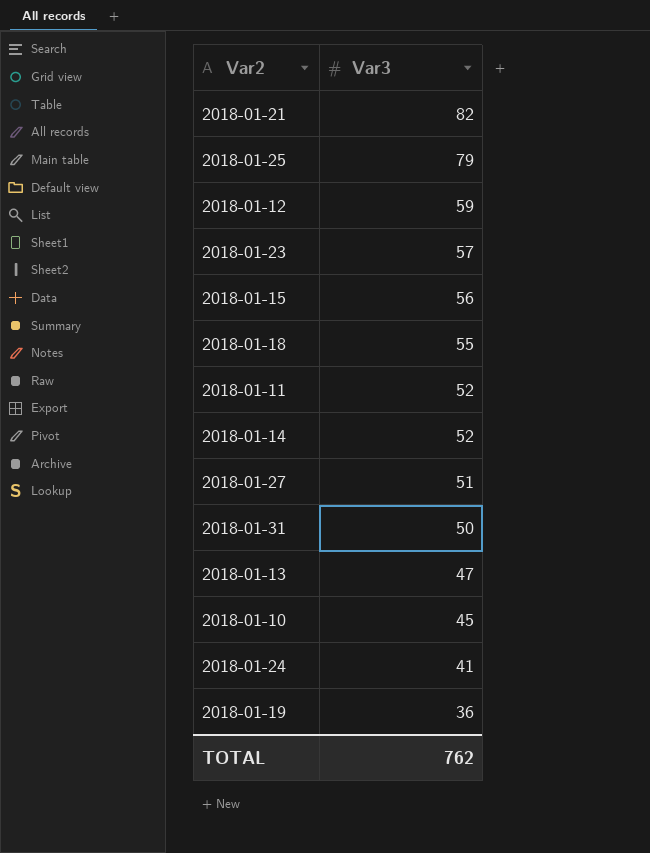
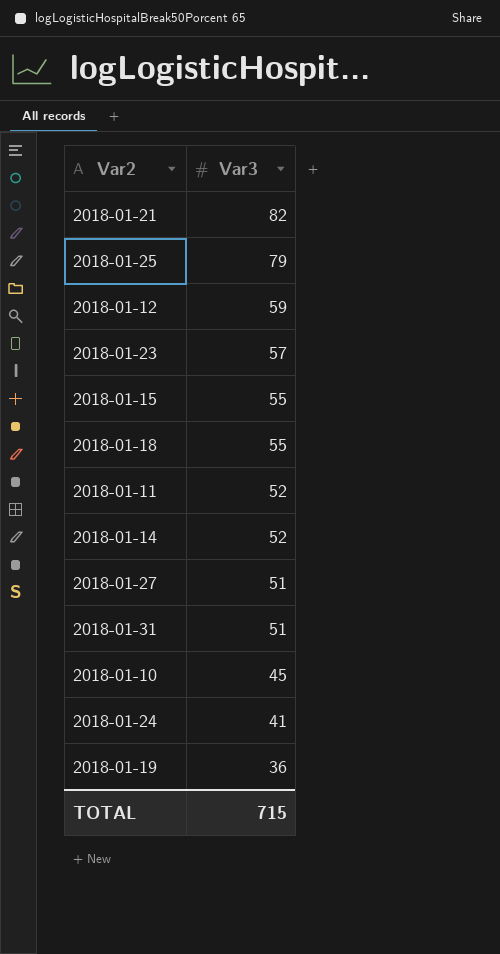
row 2018-01-13: 47 -> none
2018-01-15 | Var3: 56 -> 55
2018-01-31 | Var3: 50 -> 51
TOTAL | Var3: 762 -> 715

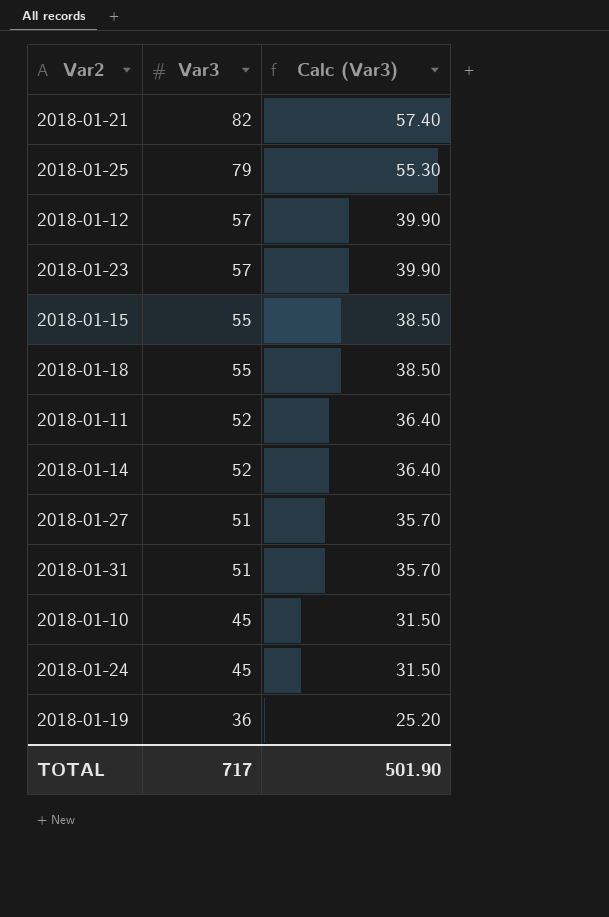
column Calc (Var3) | formula: none -> [Var3] * 0.7
2018-01-12 | Var3: 59 -> 57
2018-01-24 | Var3: 41 -> 45
TOTAL | Var3: 715 -> 717

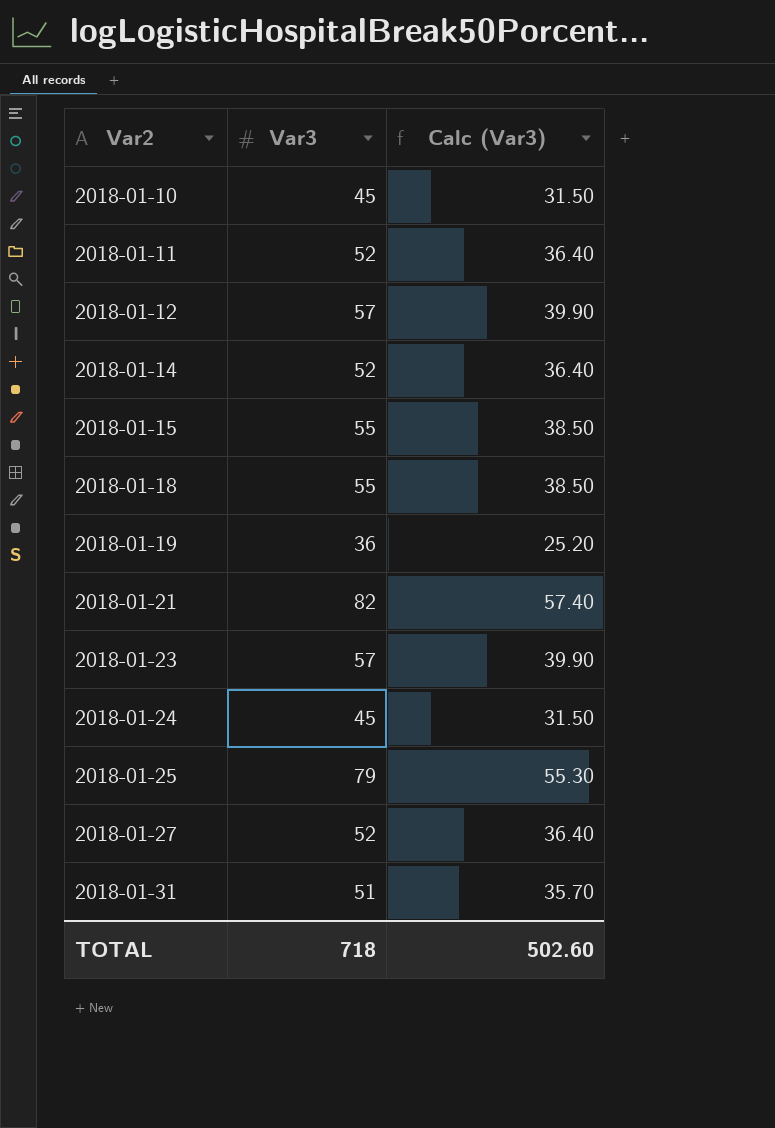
row order: Var3 descending -> Var2 ascending
2018-01-27 | Var3: 51 -> 52
2018-01-27 | Calc (Var3): 35.70 -> 36.40
TOTAL | Var3: 717 -> 718
TOTAL | Calc (Var3): 501.90 -> 502.60

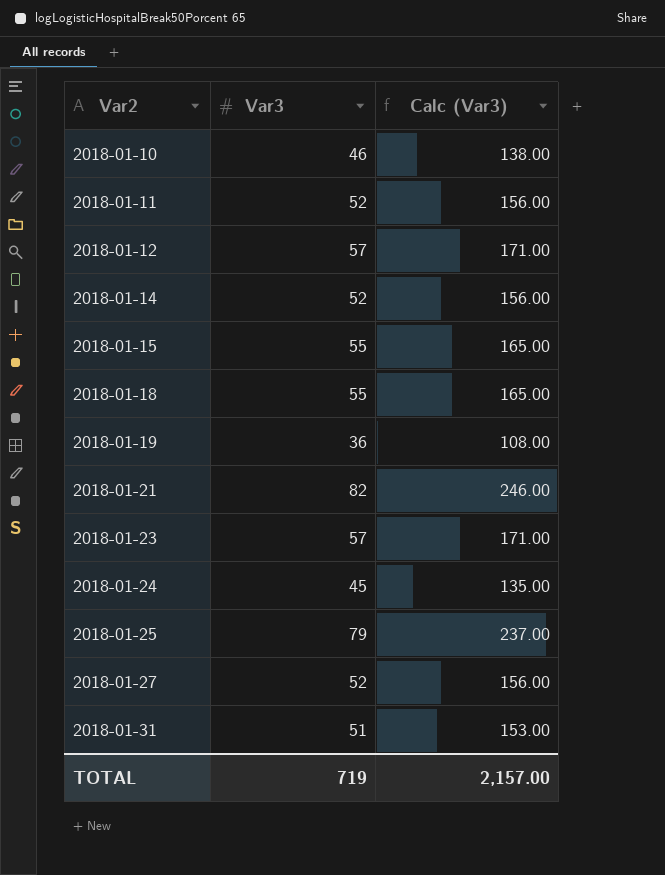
column Calc (Var3) | formula: [Var3] * 0.7 -> [Var3] * 3
2018-01-10 | Var3: 45 -> 46
TOTAL | Var3: 718 -> 719
TOTAL | Calc (Var3): 502.60 -> 2,157.00

